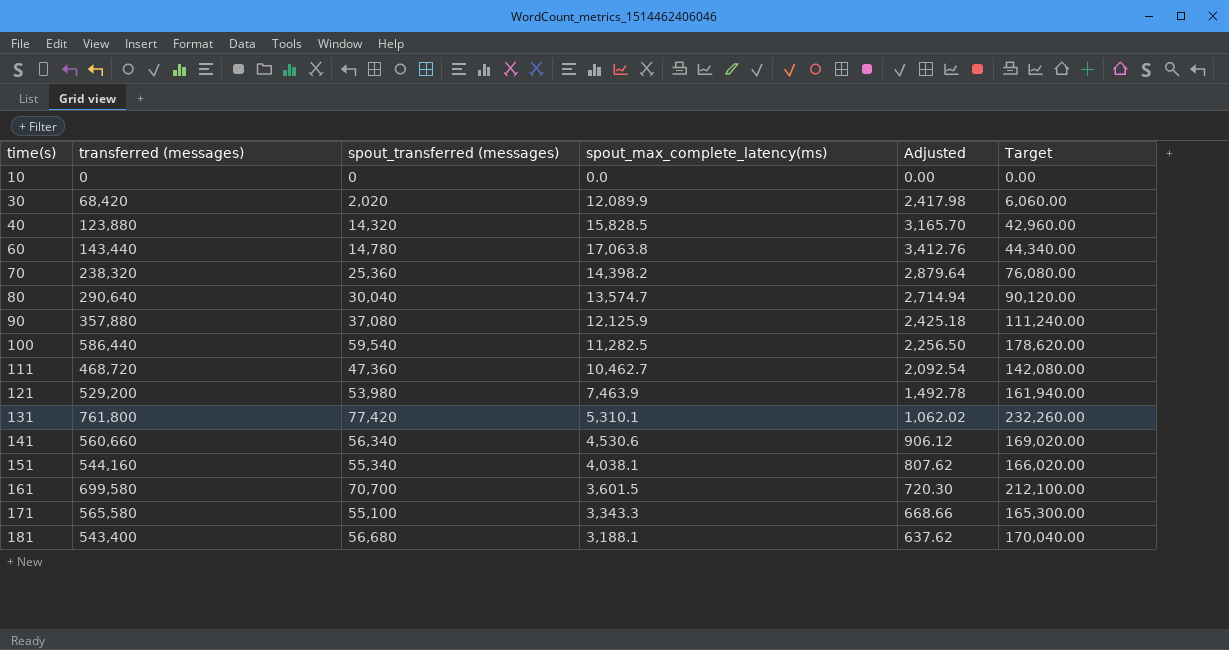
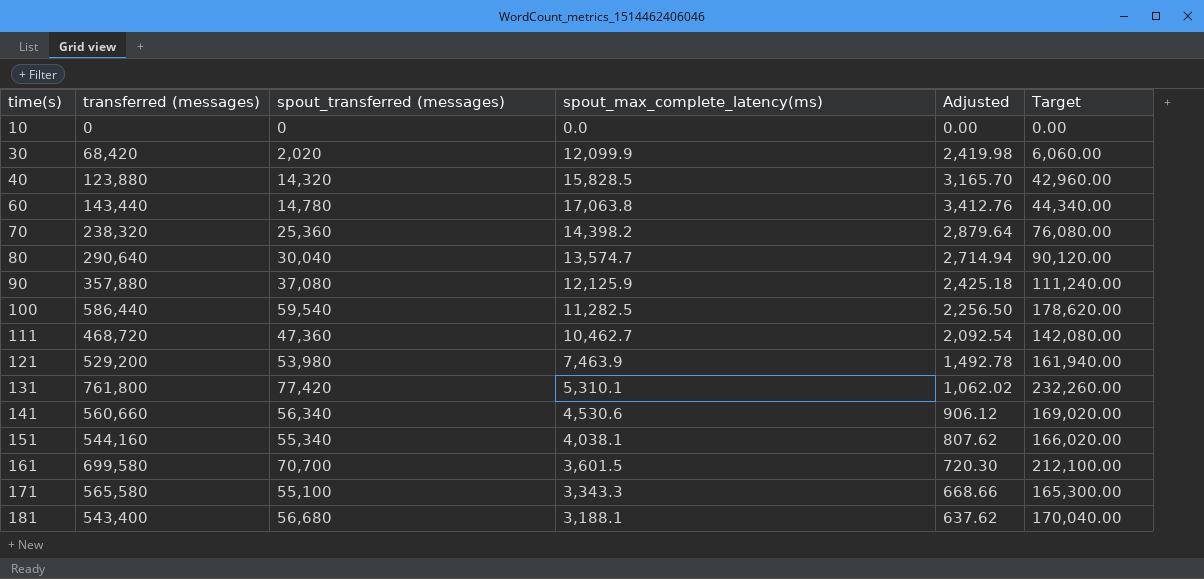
30 | spout_max_complete_latency(ms): 12,089.9 -> 12,099.9
30 | Adjusted: 2,417.98 -> 2,419.98

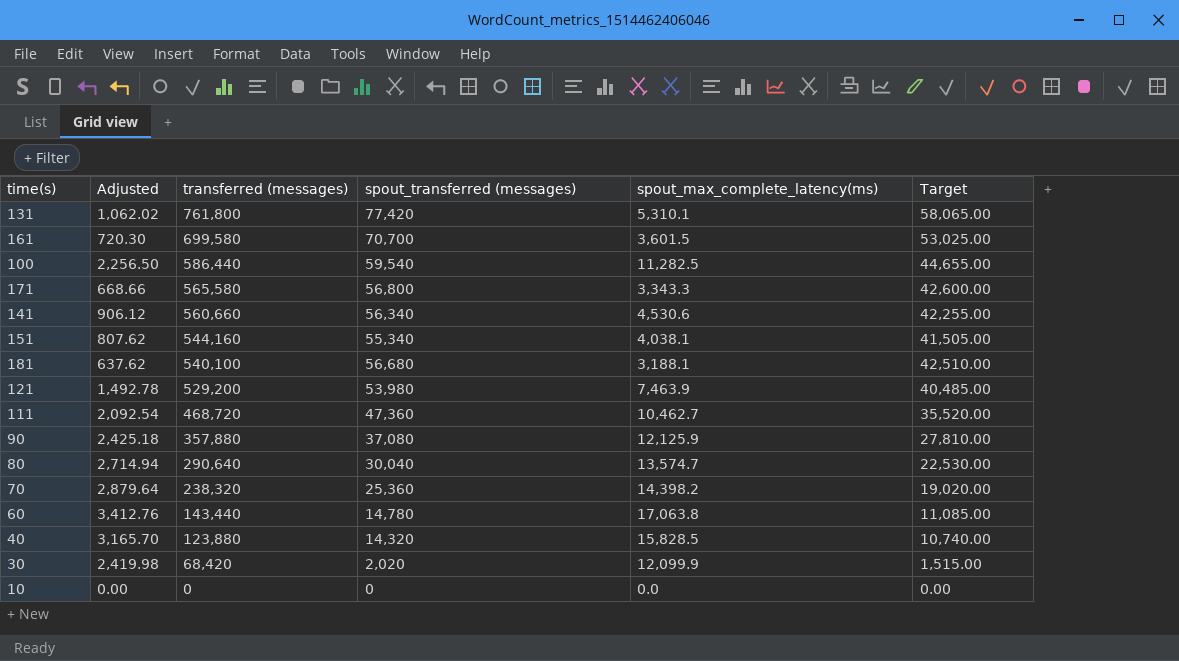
row order: time(s) ascending -> transferred (messages) descending
column Adjusted | position: 5 -> 2
column Target | formula: [spout_transferred (messages)] * 3 -> [spout_transferred (messages)] * 0.75
171 | spout_transferred (messages): 55,100 -> 56,800
181 | transferred (messages): 543,400 -> 540,100

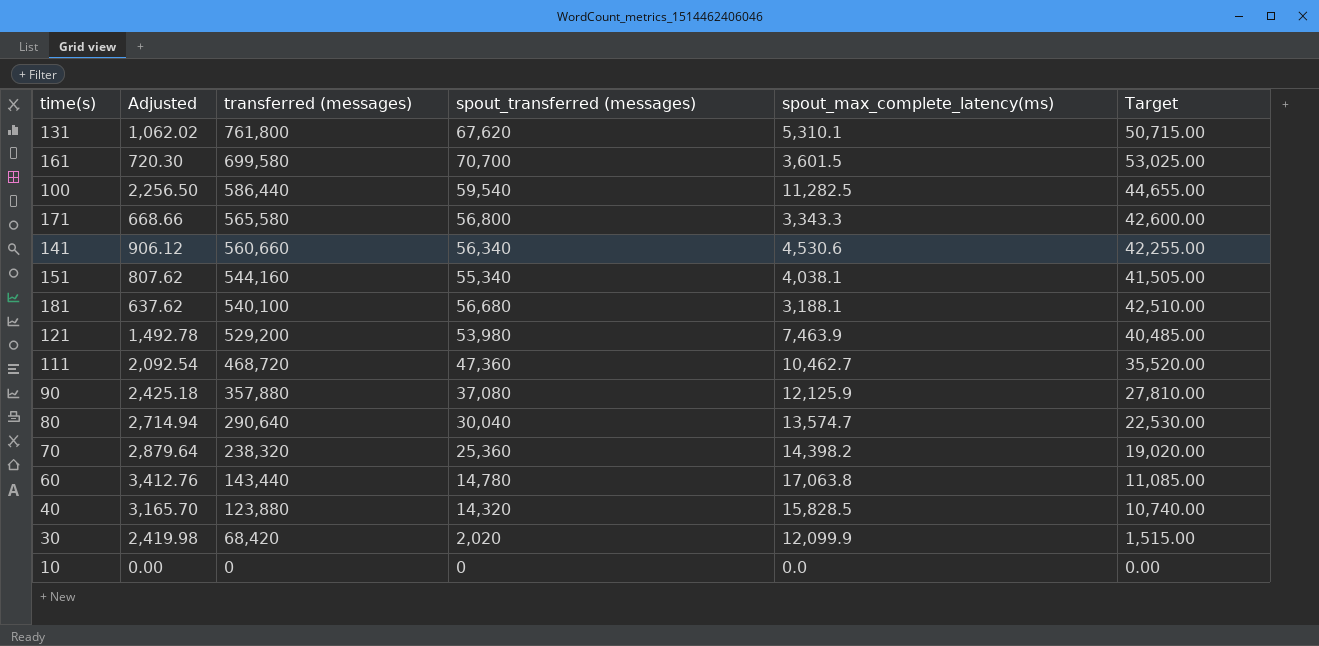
131 | spout_transferred (messages): 77,420 -> 67,620
131 | Target: 58,065.00 -> 50,715.00

